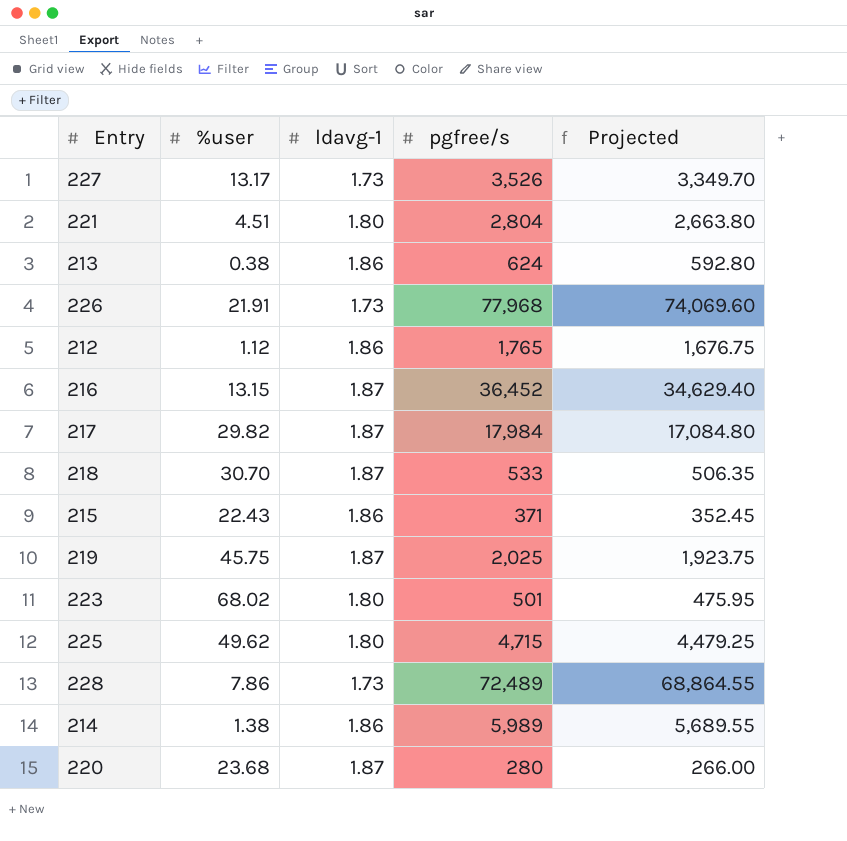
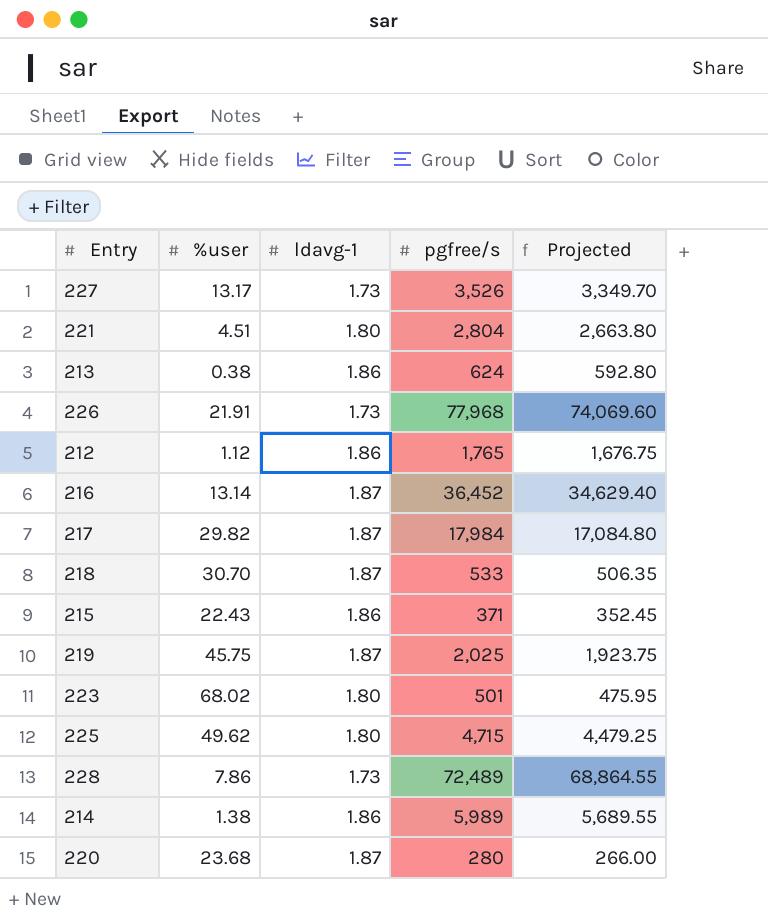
216 | %user: 13.15 -> 13.14

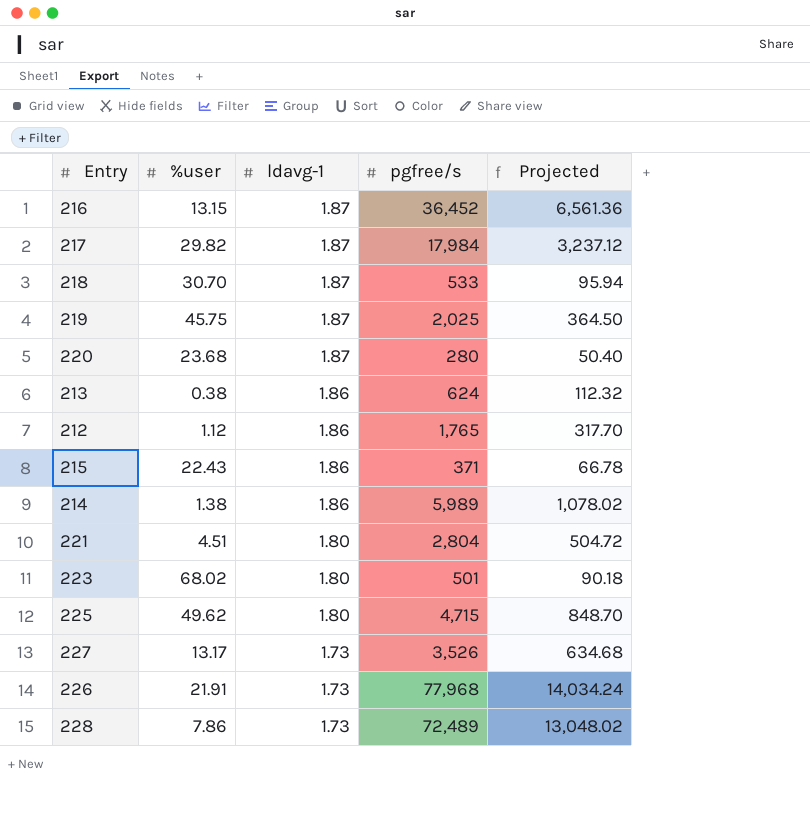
row order: none -> ldavg-1 descending
column Projected | formula: [pgfree/s] * 0.95 -> [pgfree/s] * 0.18
216 | %user: 13.14 -> 13.15

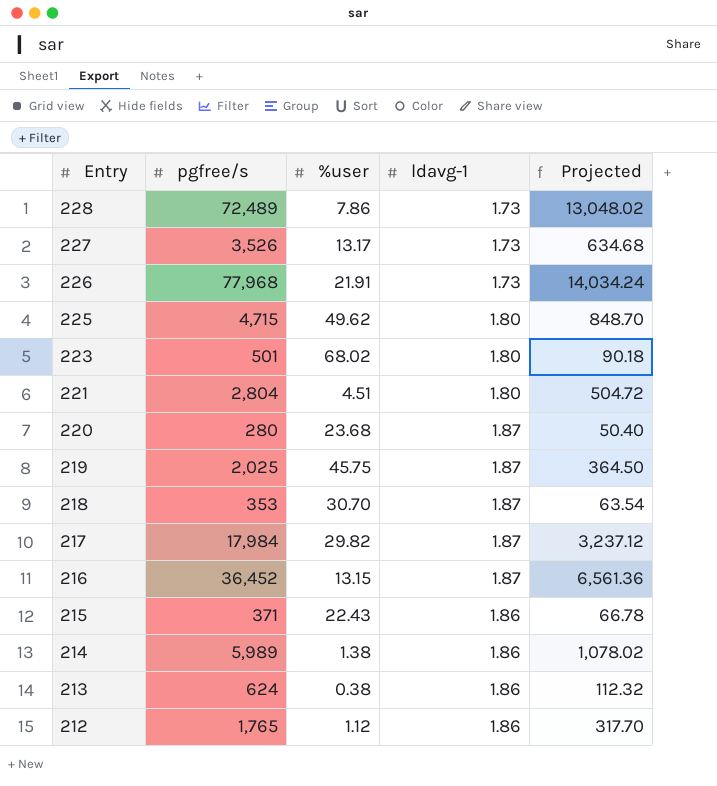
row order: ldavg-1 descending -> Entry descending
column pgfree/s | position: 4 -> 2
218 | pgfree/s: 533 -> 353
218 | Projected: 95.94 -> 63.54

